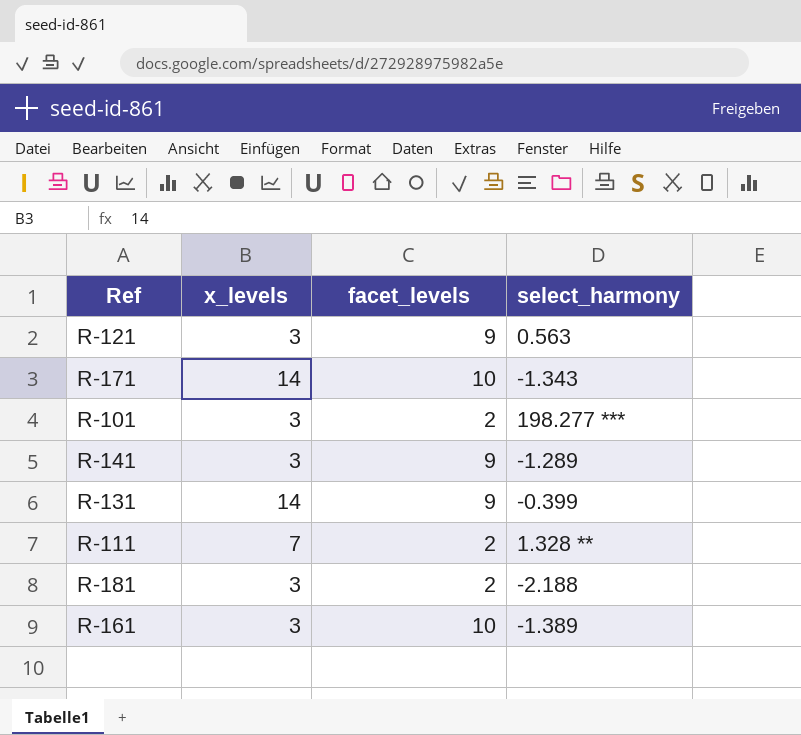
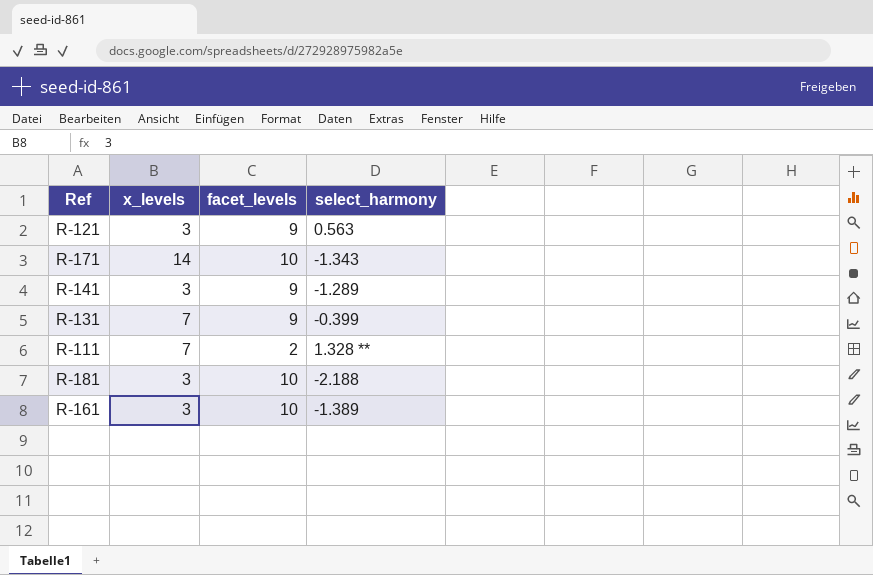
row R-101: 3 | 2 | 198.277 *** -> none
R-131 | x_levels: 14 -> 7
R-181 | facet_levels: 2 -> 10

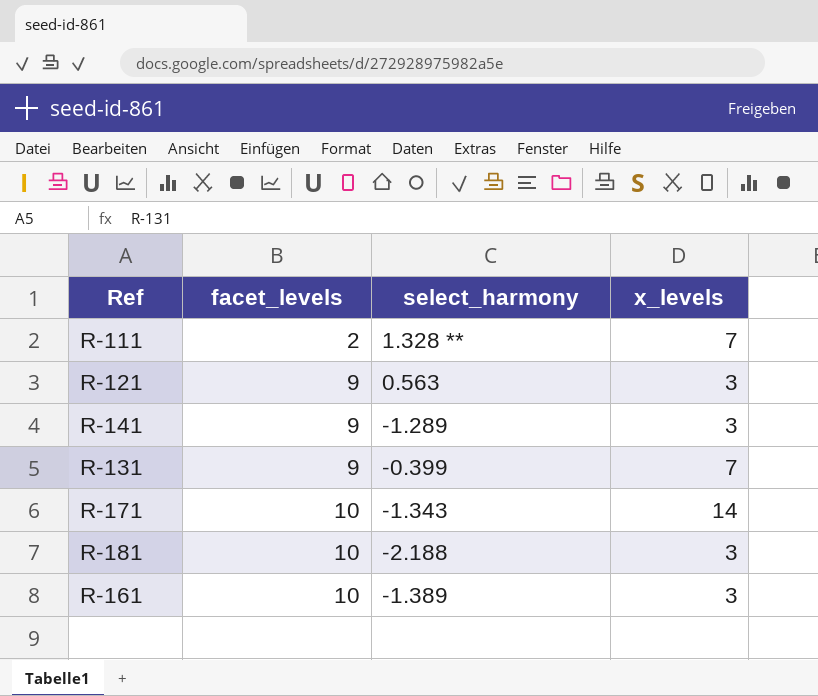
row order: none -> facet_levels ascending
column x_levels | position: 2 -> 4

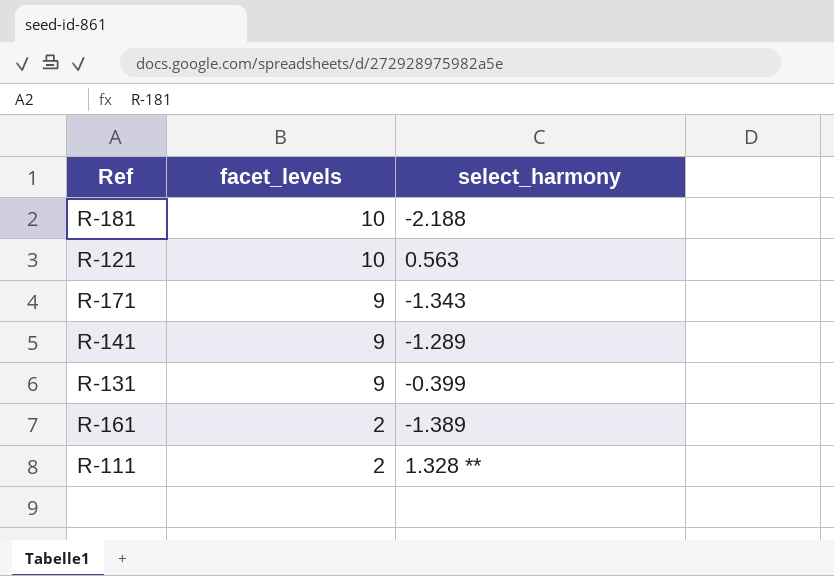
row order: facet_levels ascending -> facet_levels descending
column x_levels | position: 4 -> none
R-121 | facet_levels: 9 -> 10
R-171 | facet_levels: 10 -> 9
R-161 | facet_levels: 10 -> 2

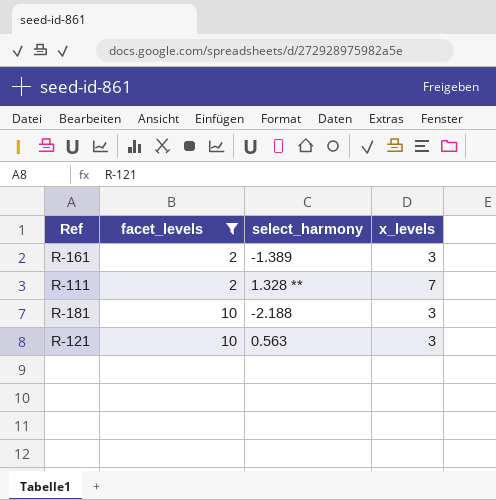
filter: none -> facet_levels != 9
row order: facet_levels descending -> facet_levels ascending
column x_levels | position: none -> 4

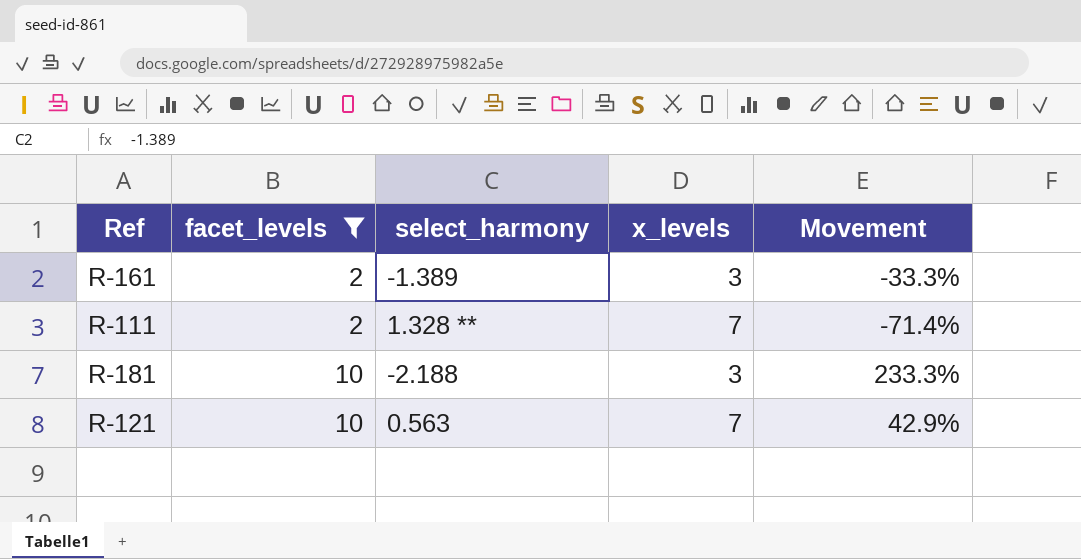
column Movement | formula: none -> ([facet_levels] - [x_levels]) / [x_levels]
R-121 | x_levels: 3 -> 7

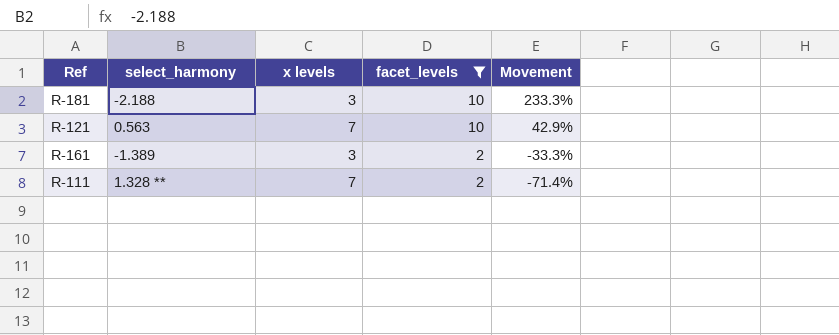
row order: facet_levels ascending -> facet_levels descending
column name: x_levels -> x levels
column facet_levels | position: 2 -> 4

